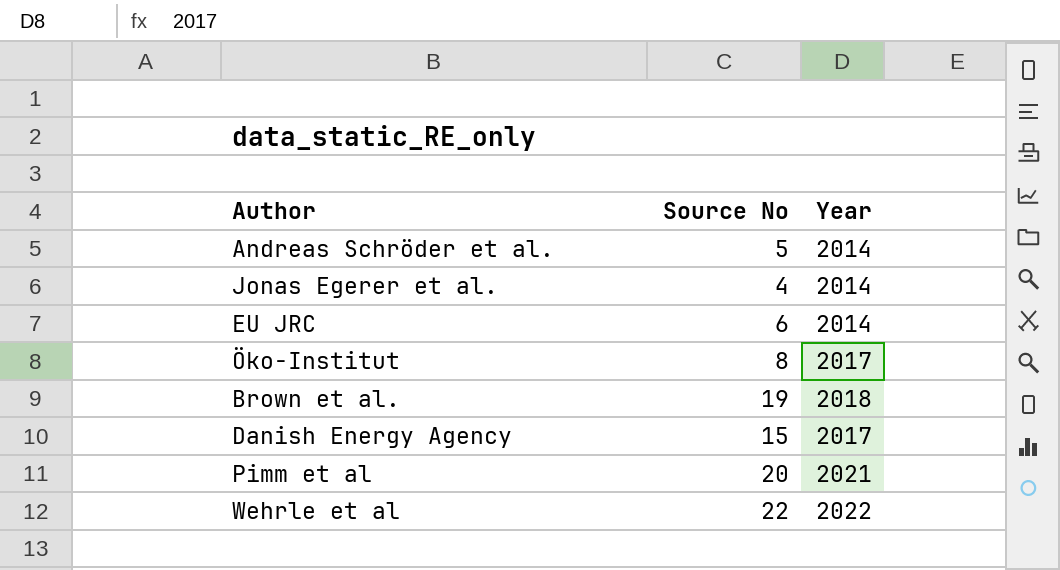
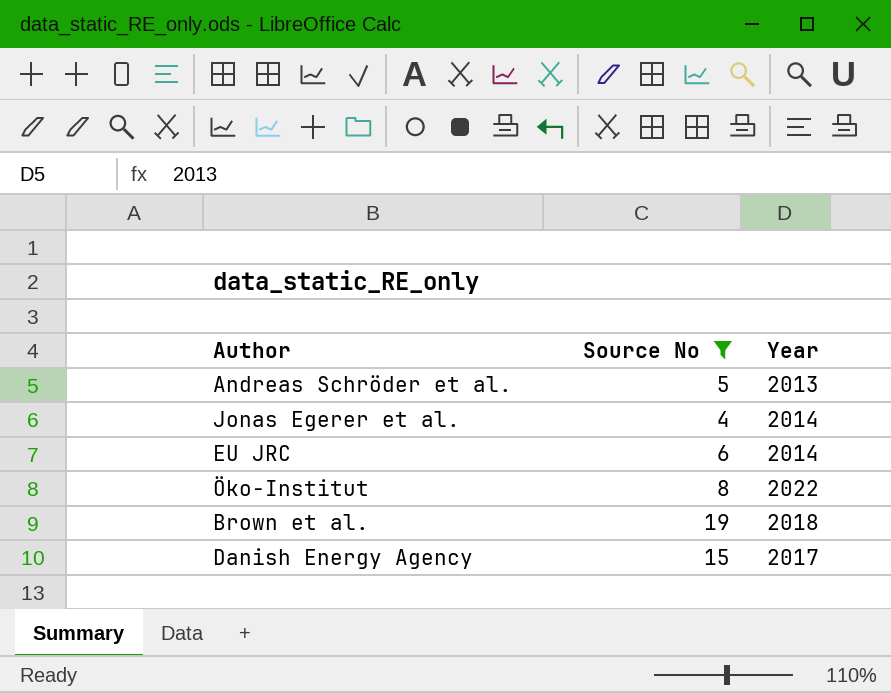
filter: none -> Source No <= 19
Andreas Schröder et al. | Year: 2014 -> 2013
Öko-Institut | Year: 2017 -> 2022

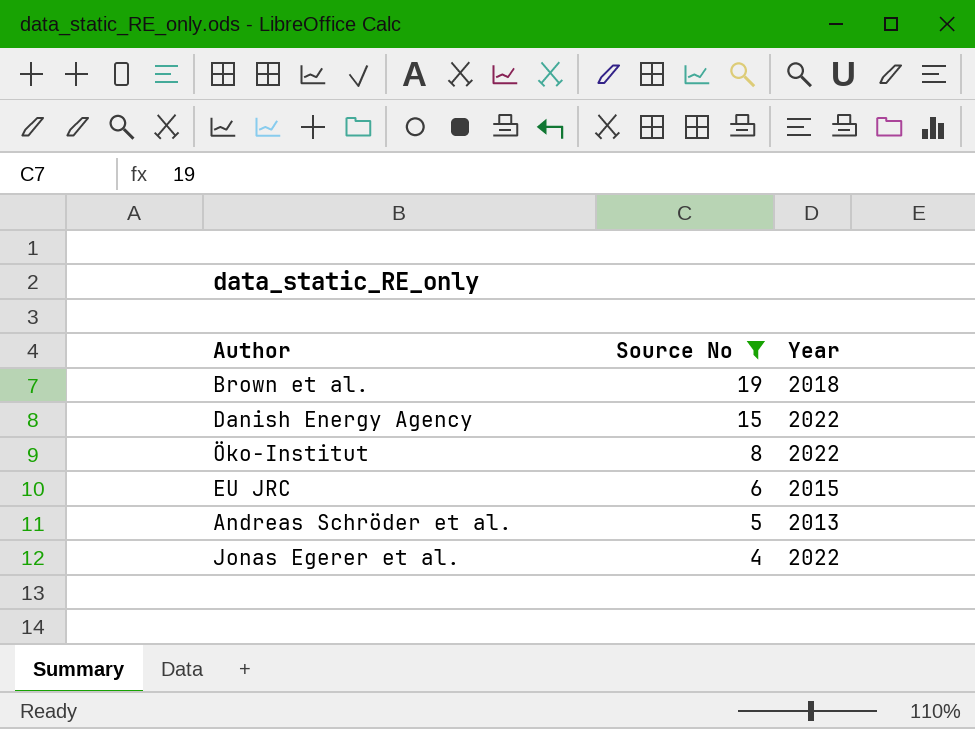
row order: none -> Source No descending
Danish Energy Agency | Year: 2017 -> 2022
EU JRC | Year: 2014 -> 2015
Jonas Egerer et al. | Year: 2014 -> 2022

